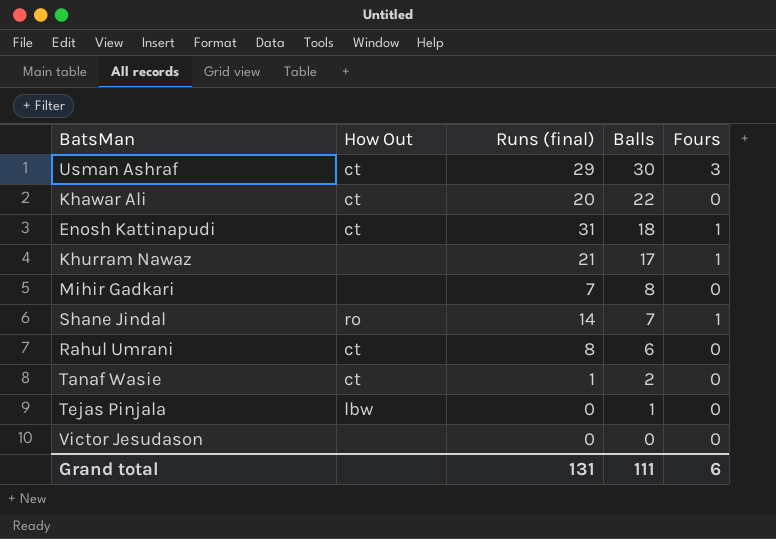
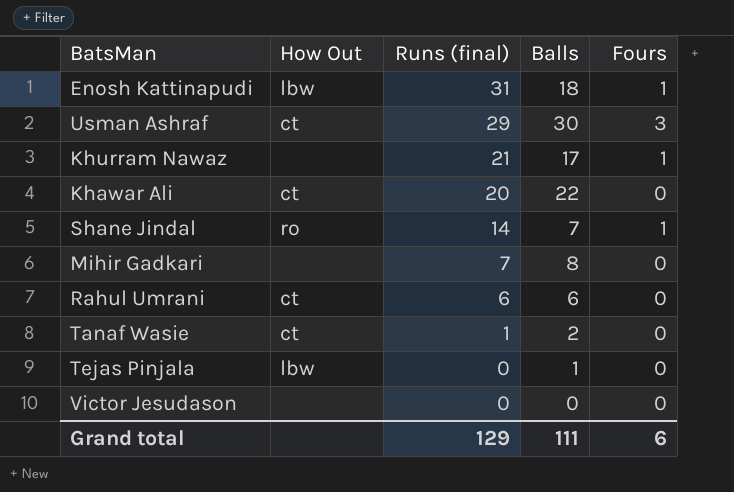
row order: Balls descending -> Runs (final) descending
Enosh Kattinapudi | How Out: ct -> lbw
Rahul Umrani | Runs (final): 8 -> 6
Grand total | Runs (final): 131 -> 129

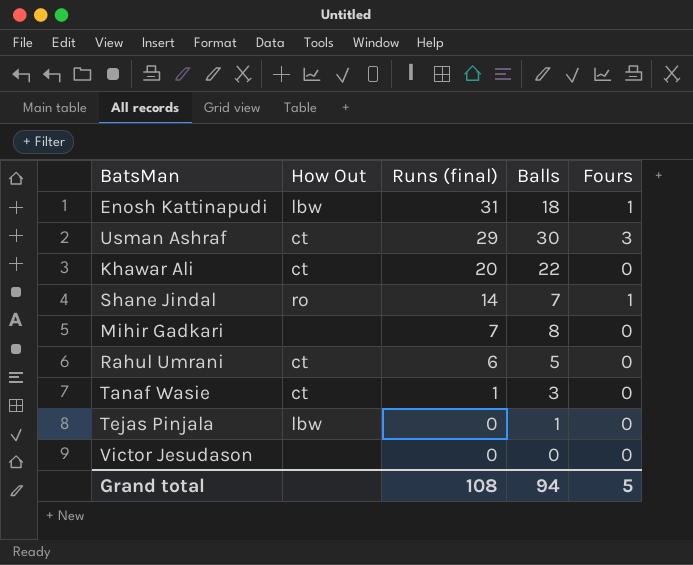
row Khurram Nawaz: none | 21 | 17 | 1 -> none
Rahul Umrani | Balls: 6 -> 5
Tanaf Wasie | Balls: 2 -> 3
Grand total | Runs (final): 129 -> 108
Grand total | Balls: 111 -> 94
Grand total | Fours: 6 -> 5

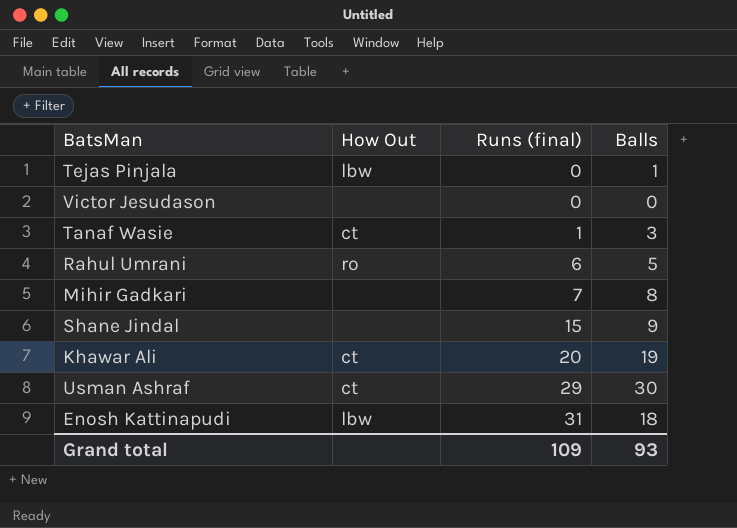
row order: Runs (final) descending -> Runs (final) ascending
column Fours | position: 5 -> none
Rahul Umrani | How Out: ct -> ro
Shane Jindal | How Out: ro -> none
Shane Jindal | Runs (final): 14 -> 15
Shane Jindal | Balls: 7 -> 9
Khawar Ali | Balls: 22 -> 19
Grand total | Runs (final): 108 -> 109
Grand total | Balls: 94 -> 93

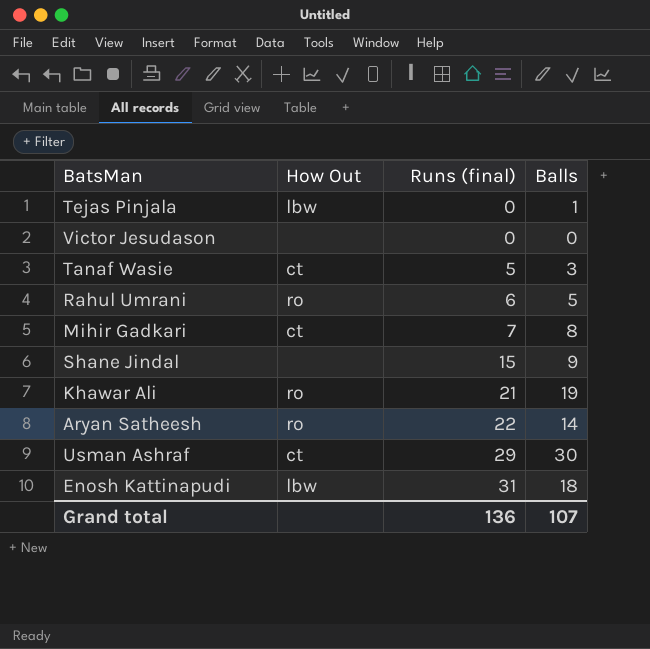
Tanaf Wasie | Runs (final): 1 -> 5
Mihir Gadkari | How Out: none -> ct
Khawar Ali | How Out: ct -> ro
Khawar Ali | Runs (final): 20 -> 21
row Aryan Satheesh: none -> ro | 22 | 14
Grand total | Runs (final): 109 -> 136
Grand total | Balls: 93 -> 107

